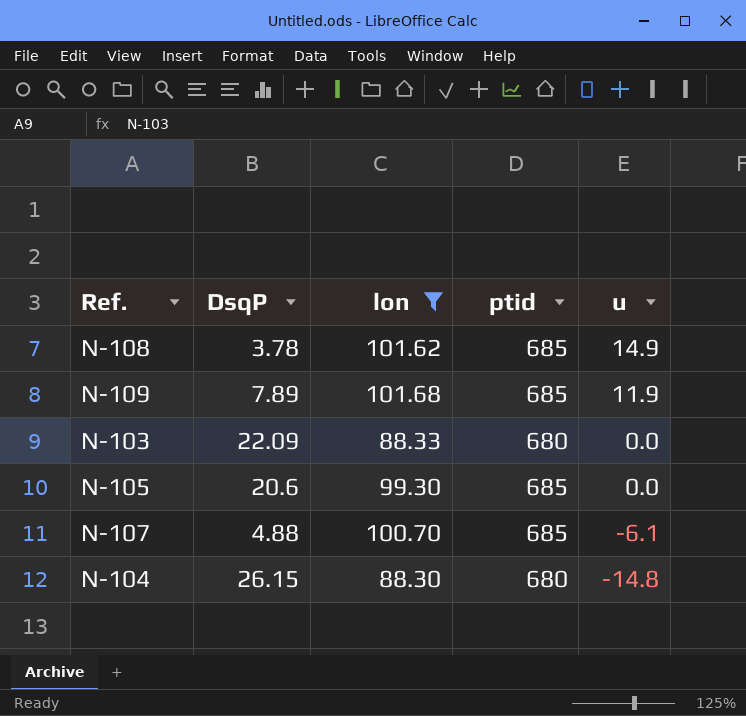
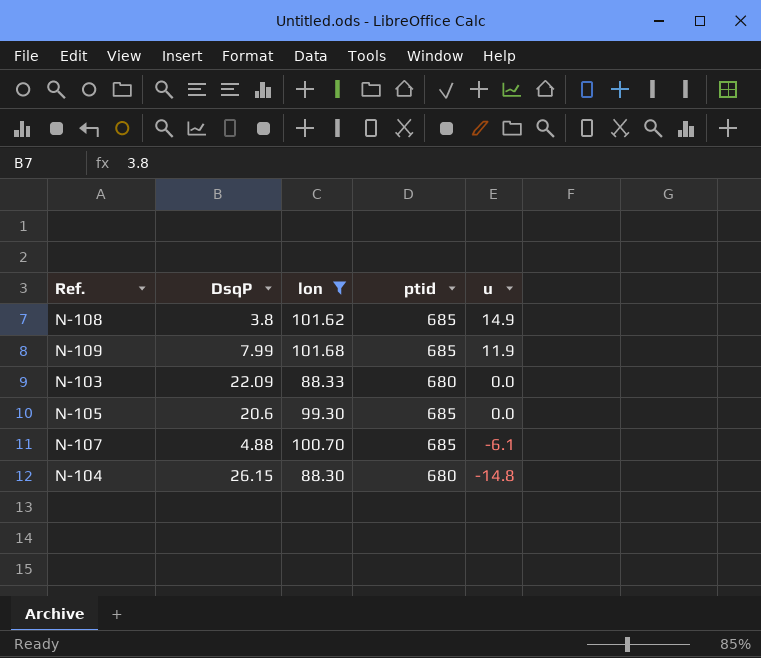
N-108 | DsqP: 3.78 -> 3.8
N-109 | DsqP: 7.89 -> 7.99

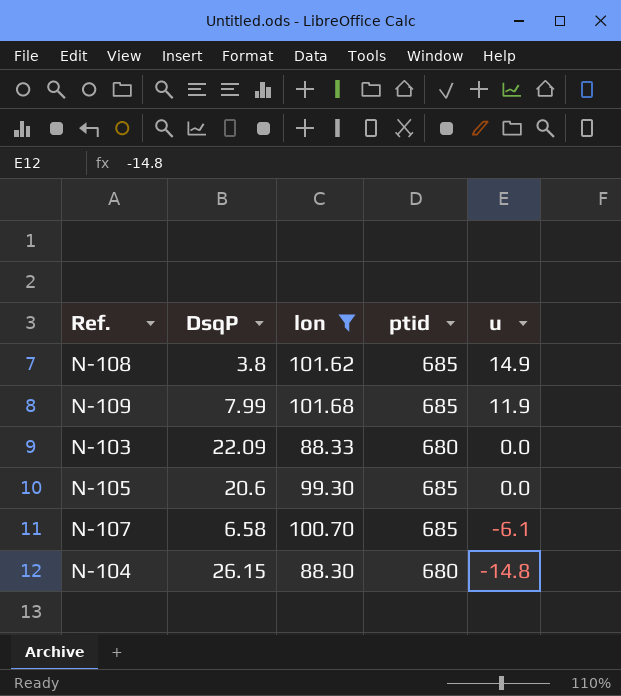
N-107 | DsqP: 4.88 -> 6.58

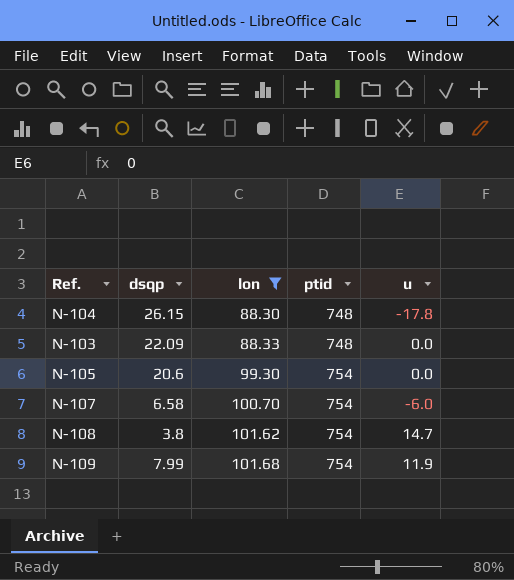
row order: u descending -> lon ascending
column name: DsqP -> dsqp
N-104 | ptid: 680 -> 748
N-104 | u: -14.8 -> -17.8
N-103 | ptid: 680 -> 748
N-105 | ptid: 685 -> 754
N-107 | ptid: 685 -> 754
N-107 | u: -6.1 -> -6.0
N-108 | ptid: 685 -> 754
N-108 | u: 14.9 -> 14.7
N-109 | ptid: 685 -> 754

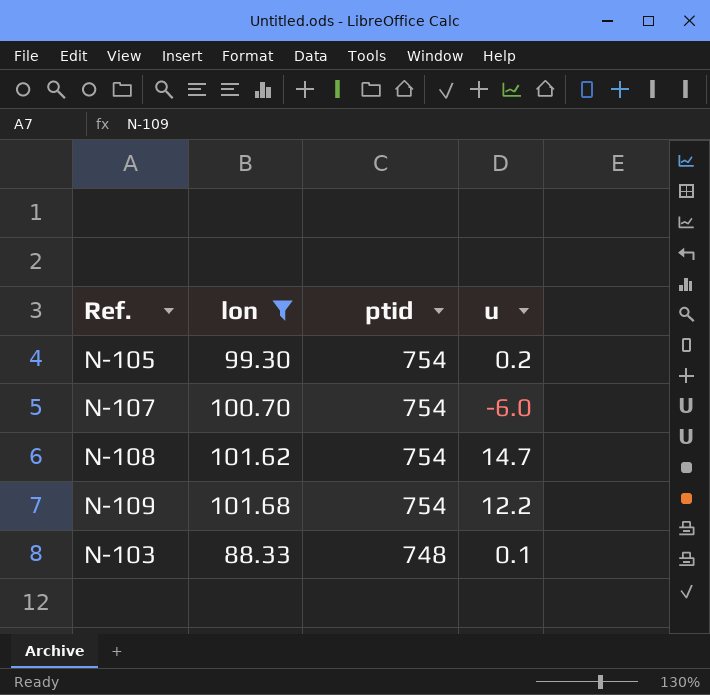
row order: lon ascending -> ptid descending
column dsqp | position: 2 -> none
row N-104: 26.15 | 88.30 | 748 | -17.8 -> none
N-105 | u: 0.0 -> 0.2
N-109 | u: 11.9 -> 12.2
N-103 | u: 0.0 -> 0.1

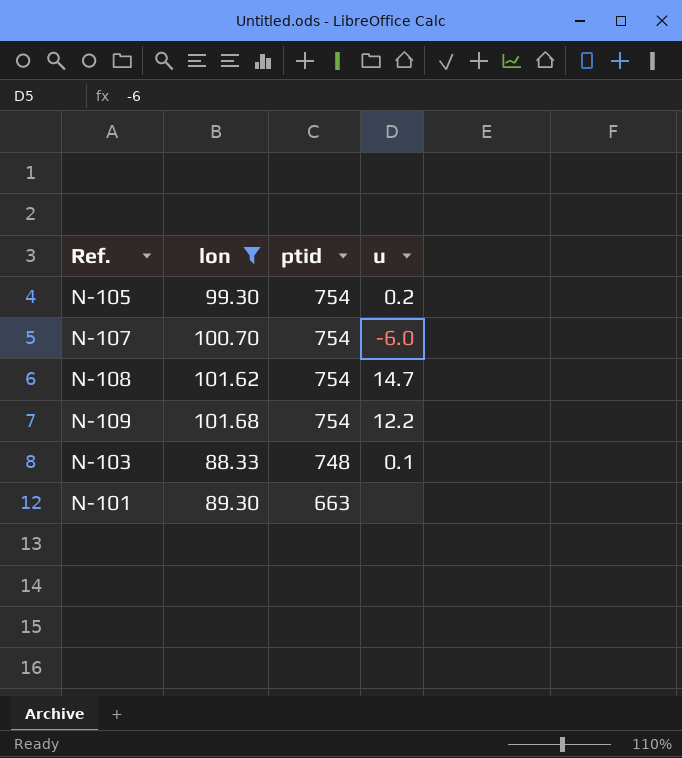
row N-101: none -> 89.30 | 663 | none

